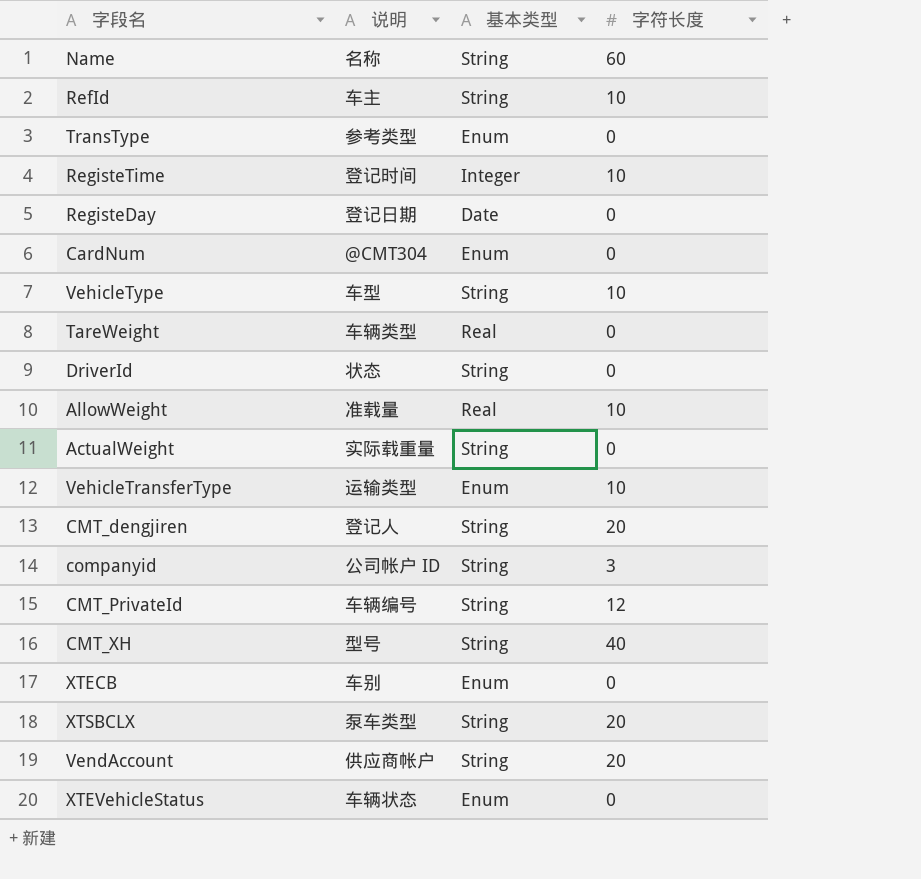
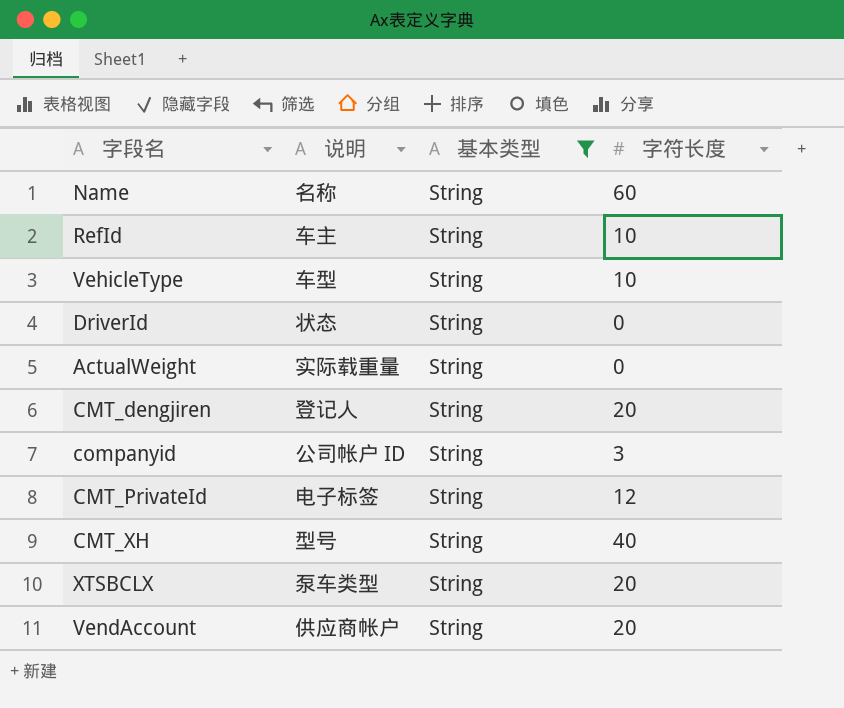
filter: none -> 基本类型 = String
CMT_PrivateId | 说明: 车辆编号 -> 电子标签

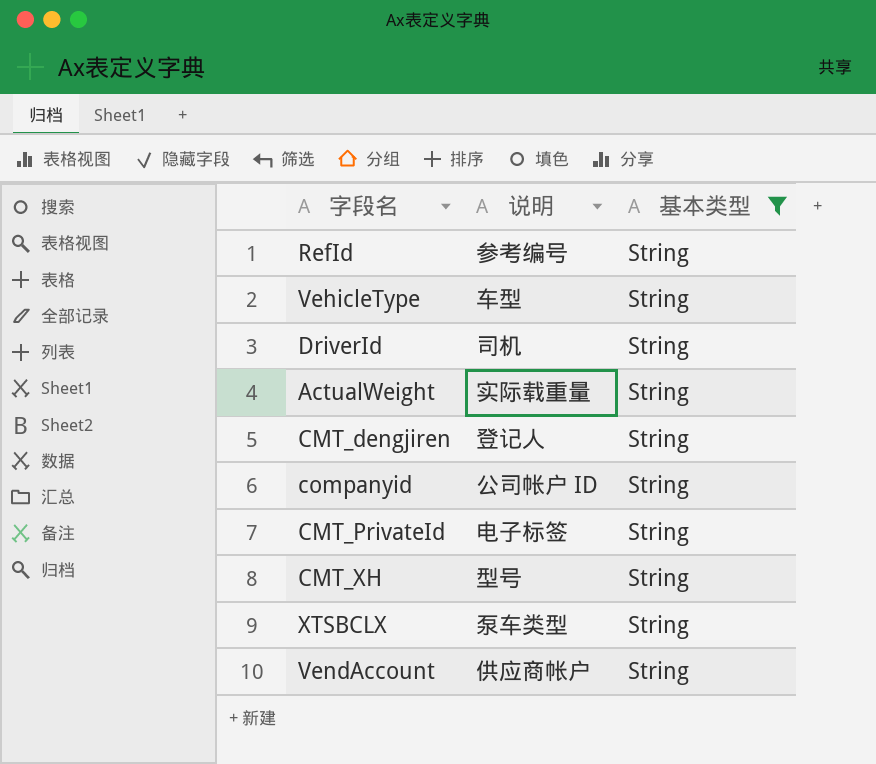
column 字符长度 | position: 4 -> none
row Name: 名称 | String | 60 -> none
RefId | 说明: 车主 -> 参考编号
DriverId | 说明: 状态 -> 司机

